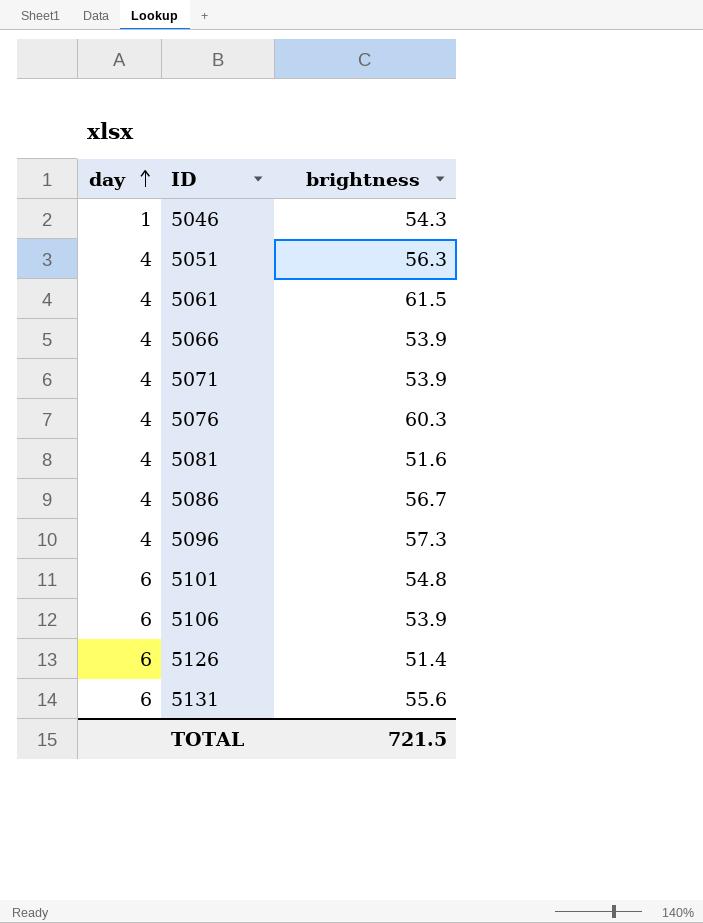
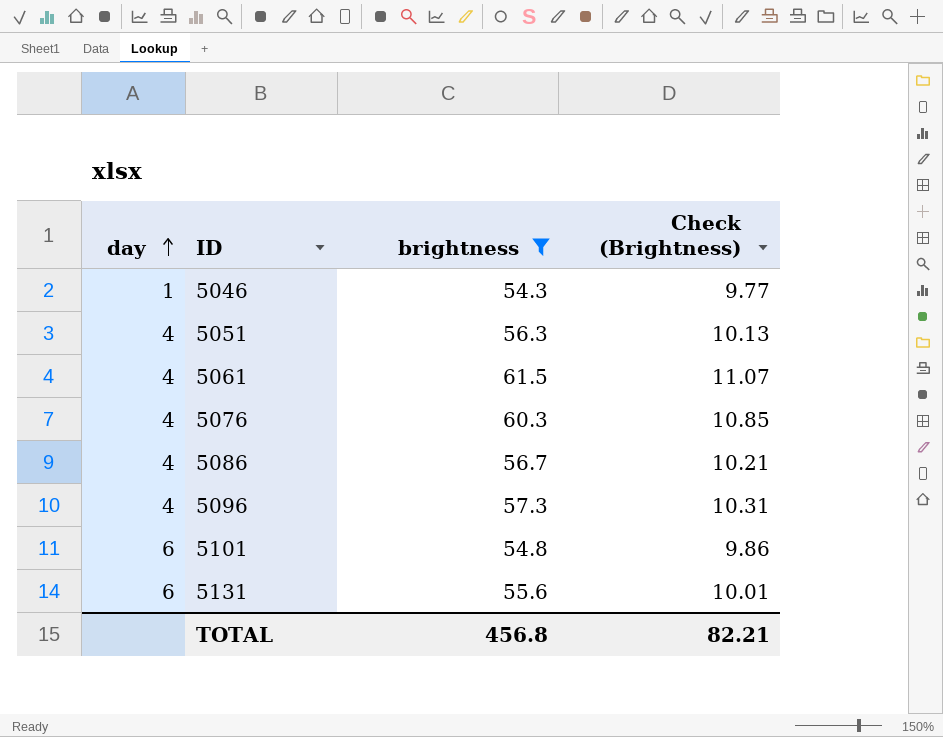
filter: none -> brightness >= 54.3
column Check (Brightness) | formula: none -> [brightness] * 0.18
TOTAL | brightness: 721.5 -> 456.8

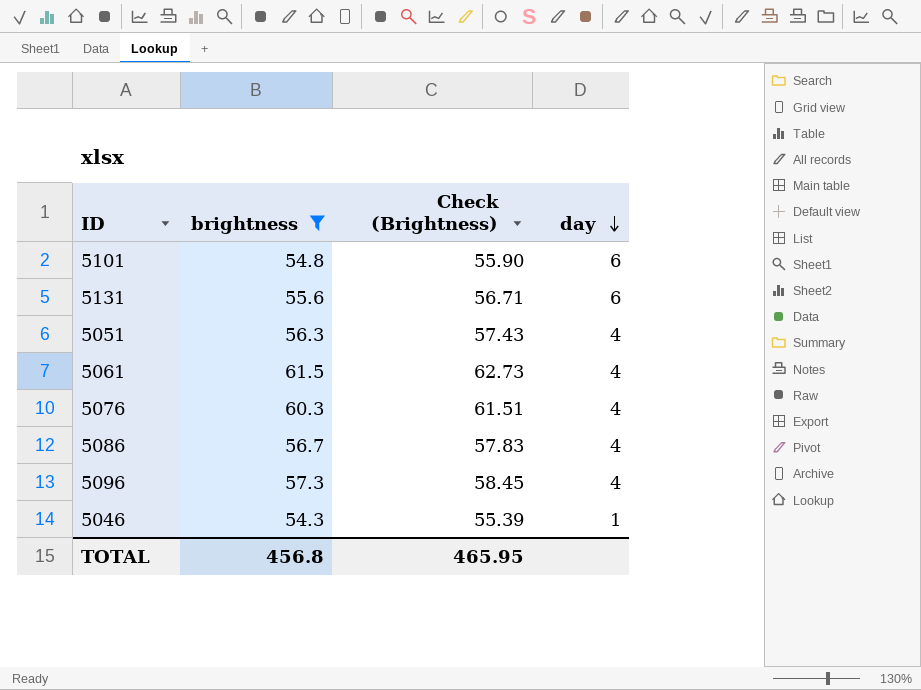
row order: day ascending -> day descending
column Check (Brightness) | formula: [brightness] * 0.18 -> [brightness] * 1.02
column day | position: 1 -> 4
TOTAL | Check (Brightness): 82.21 -> 465.95

